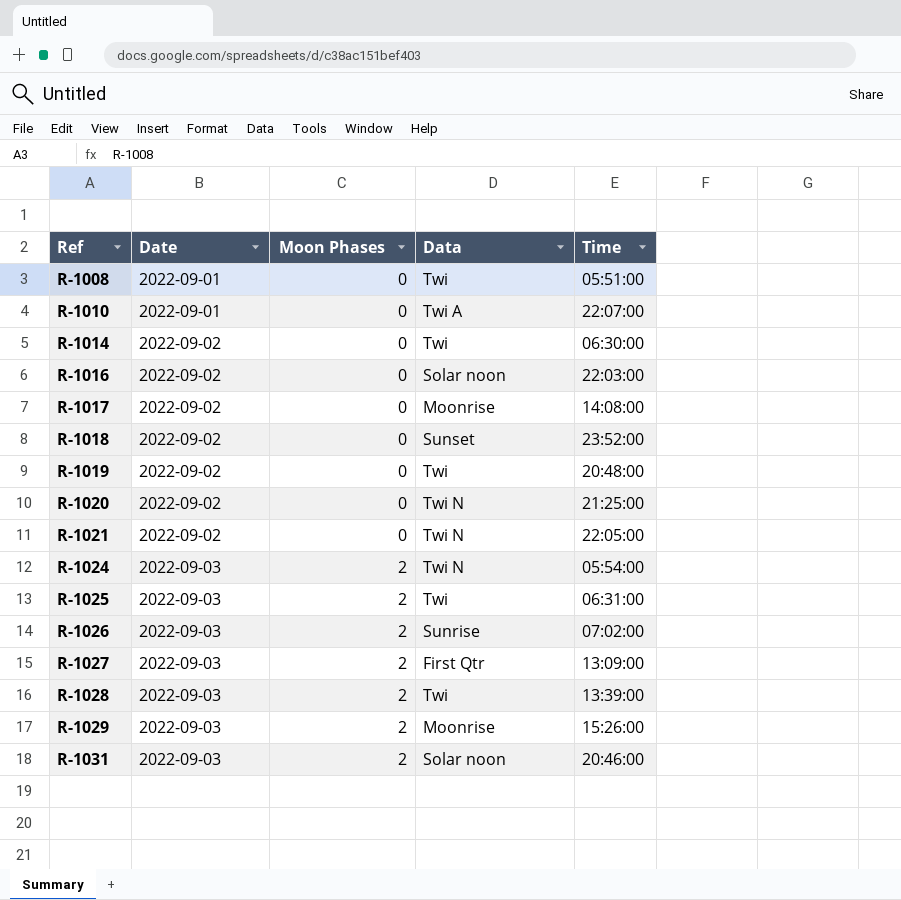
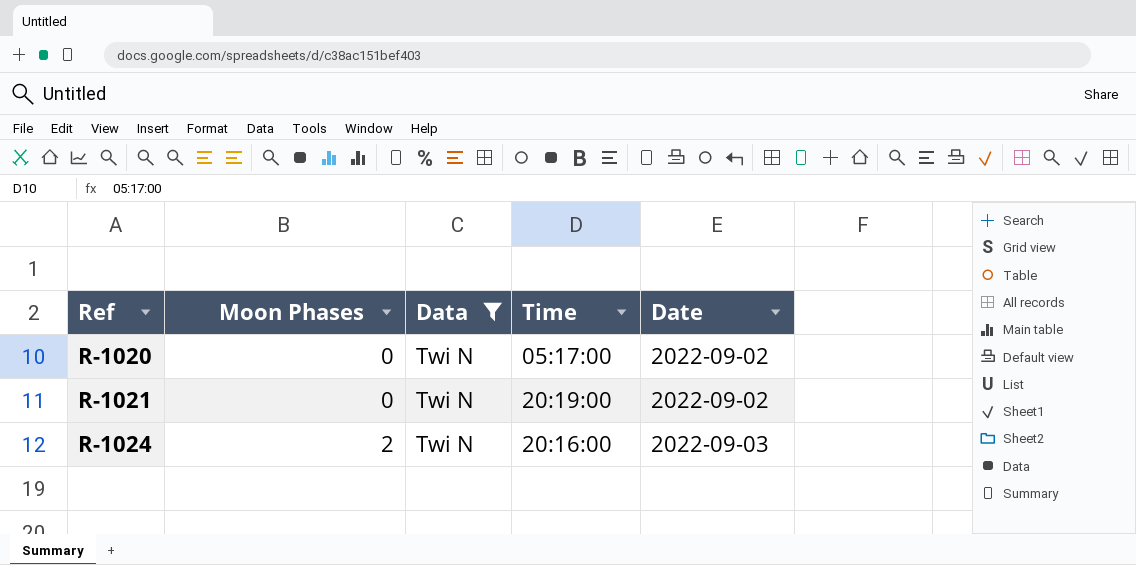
filter: none -> Data = Twi N
column Date | position: 2 -> 5
R-1020 | Time: 21:25:00 -> 05:17:00
R-1021 | Time: 22:05:00 -> 20:19:00
R-1024 | Time: 05:54:00 -> 20:16:00

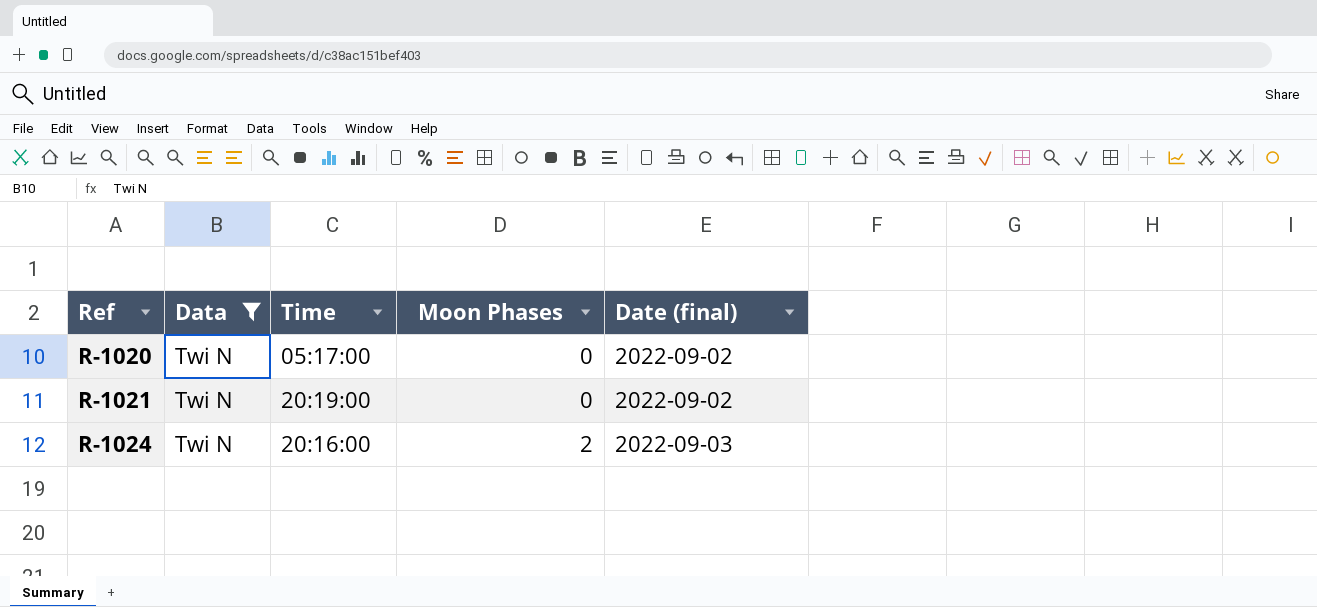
column Moon Phases | position: 2 -> 4
column name: Date -> Date (final)

